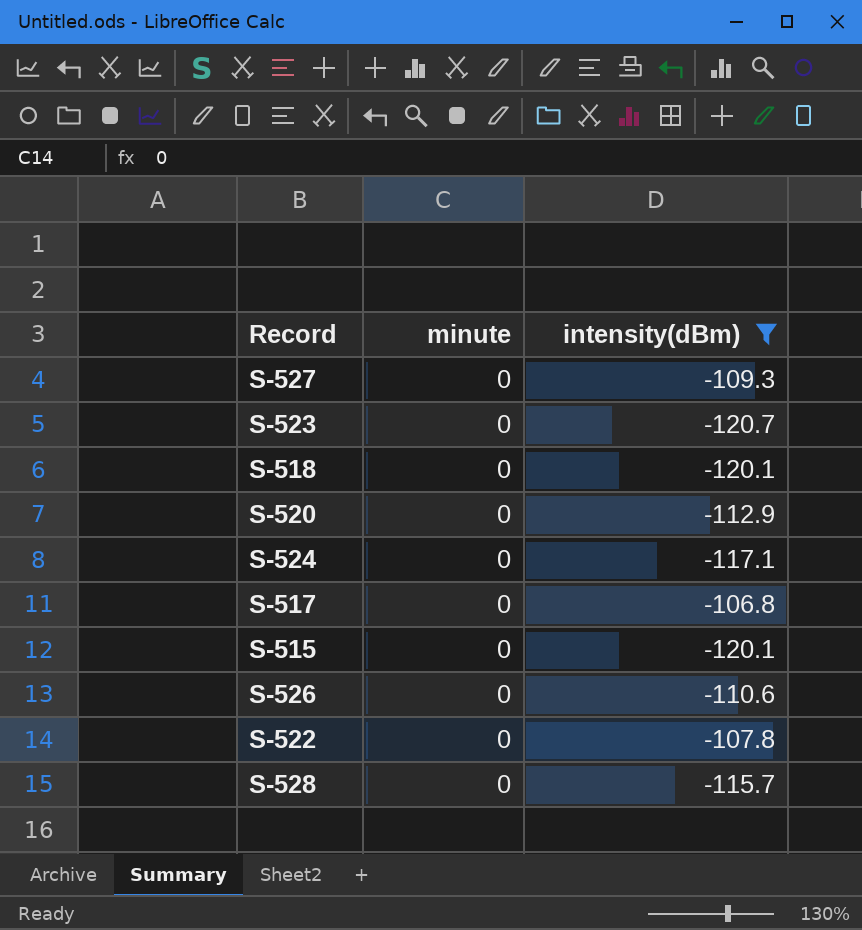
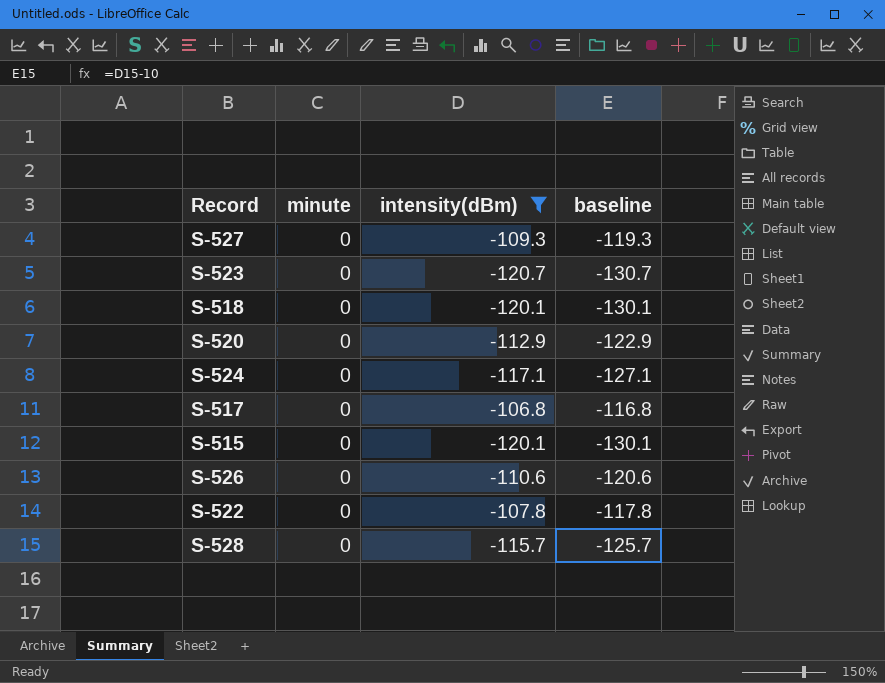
column baseline | formula: none -> [intensity(dBm)] - 10

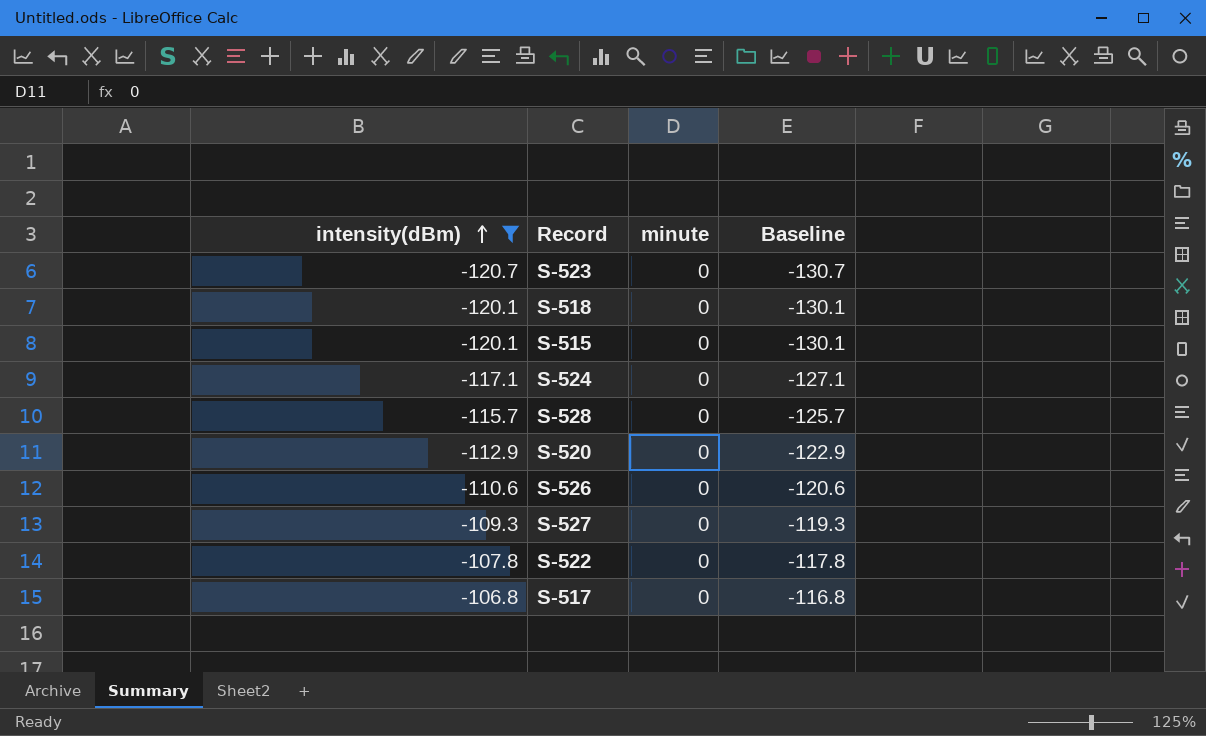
row order: none -> intensity(dBm) ascending
column intensity(dBm) | position: 3 -> 1
column name: baseline -> Baseline

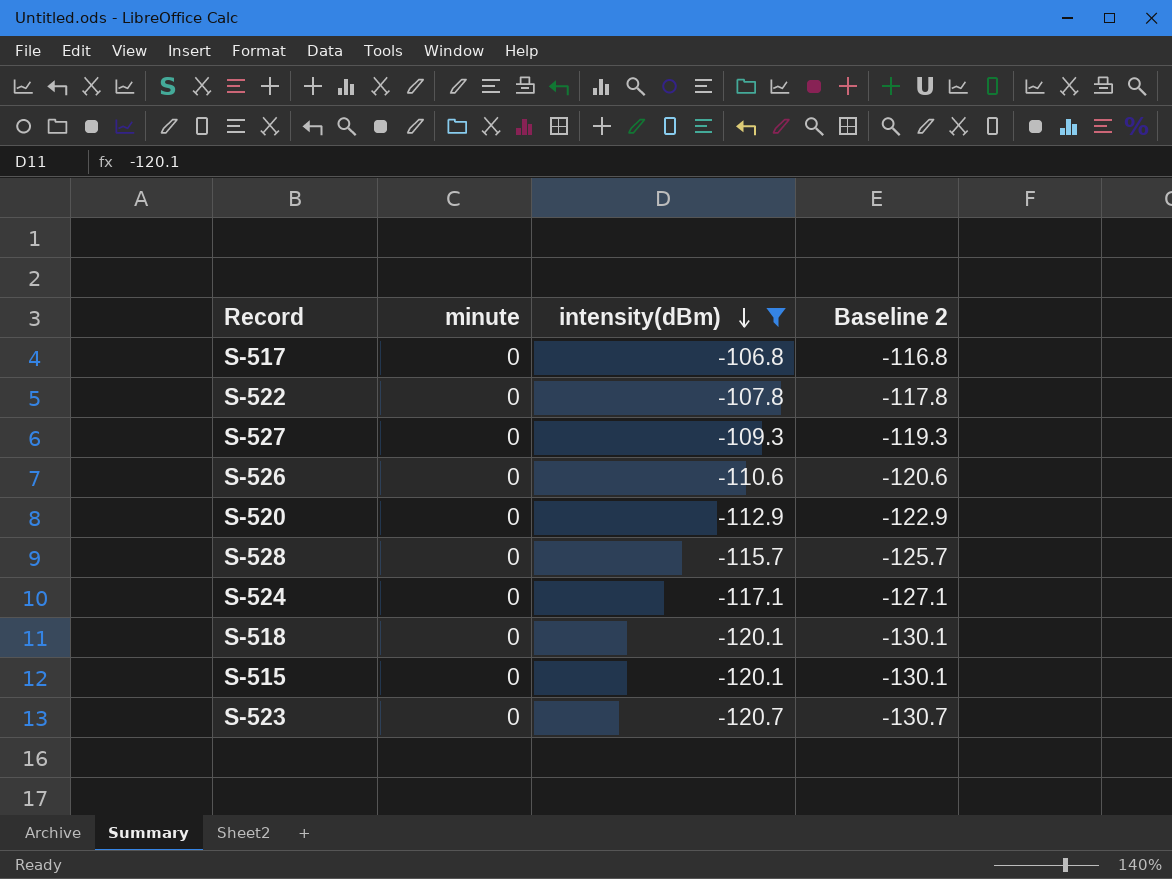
row order: intensity(dBm) ascending -> intensity(dBm) descending
column intensity(dBm) | position: 1 -> 3
column name: Baseline -> Baseline 2

